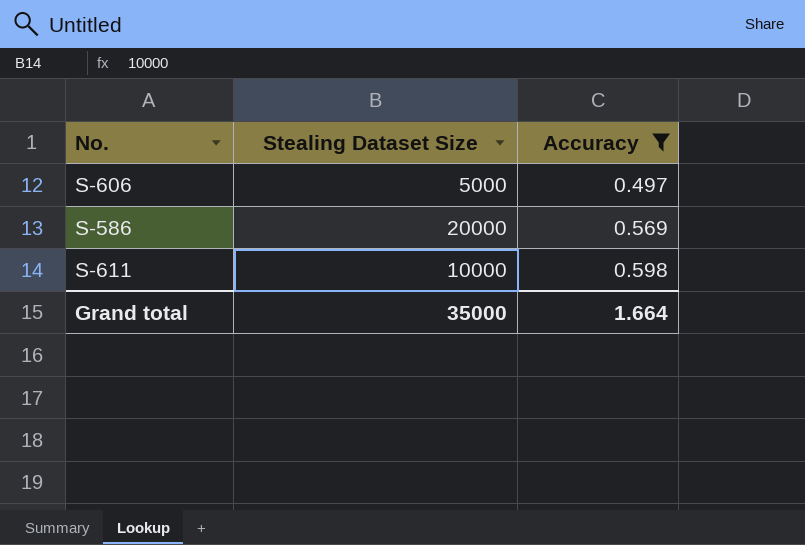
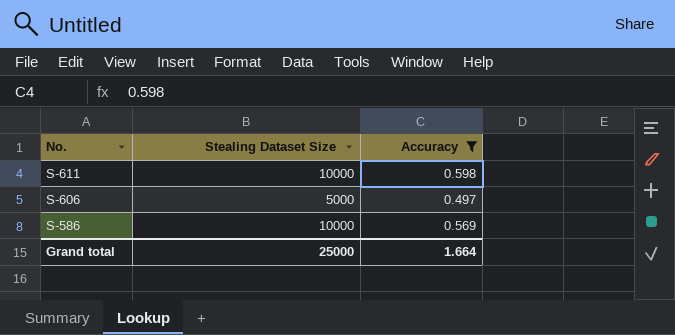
row order: Accuracy ascending -> No. descending
S-586 | Stealing Dataset Size: 20000 -> 10000
Grand total | Stealing Dataset Size: 35000 -> 25000

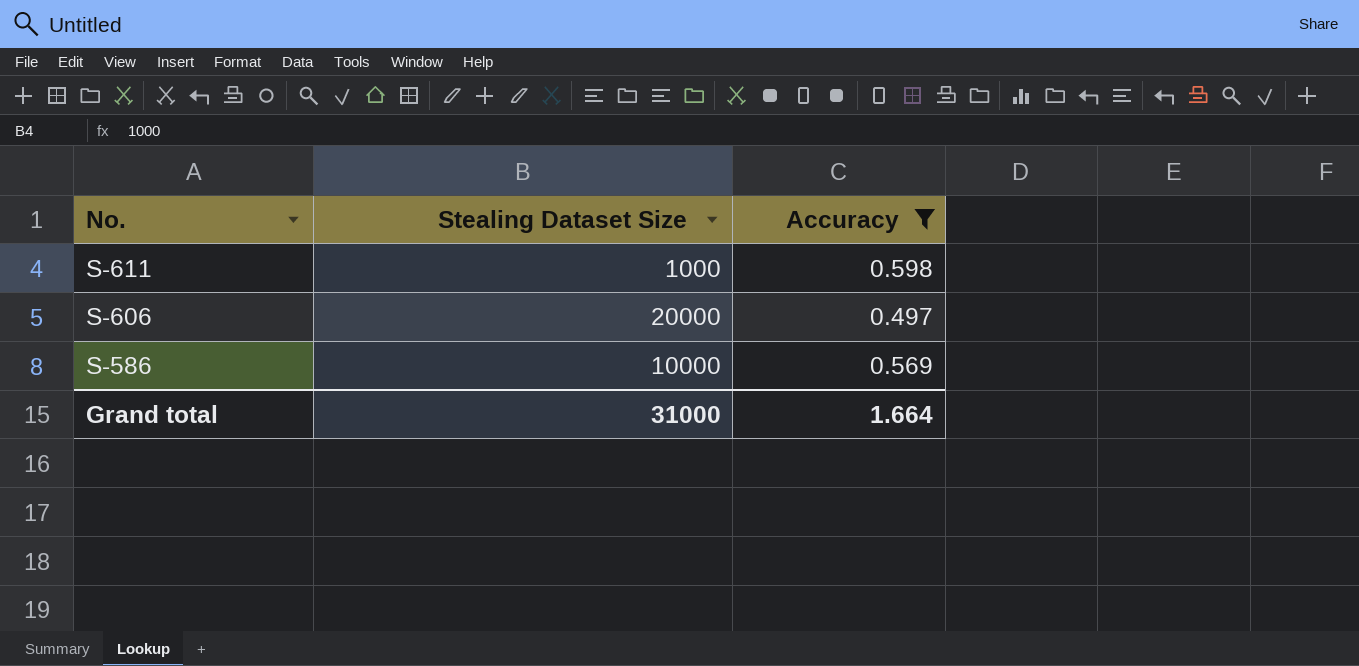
S-611 | Stealing Dataset Size: 10000 -> 1000
S-606 | Stealing Dataset Size: 5000 -> 20000
Grand total | Stealing Dataset Size: 25000 -> 31000

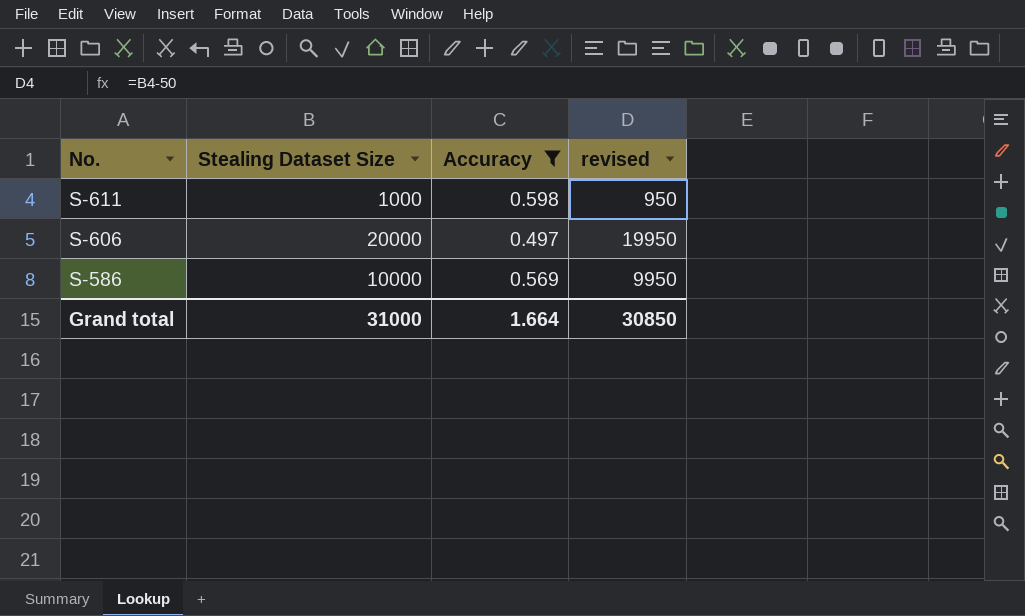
column revised | formula: none -> [Stealing Dataset Size] - 50

